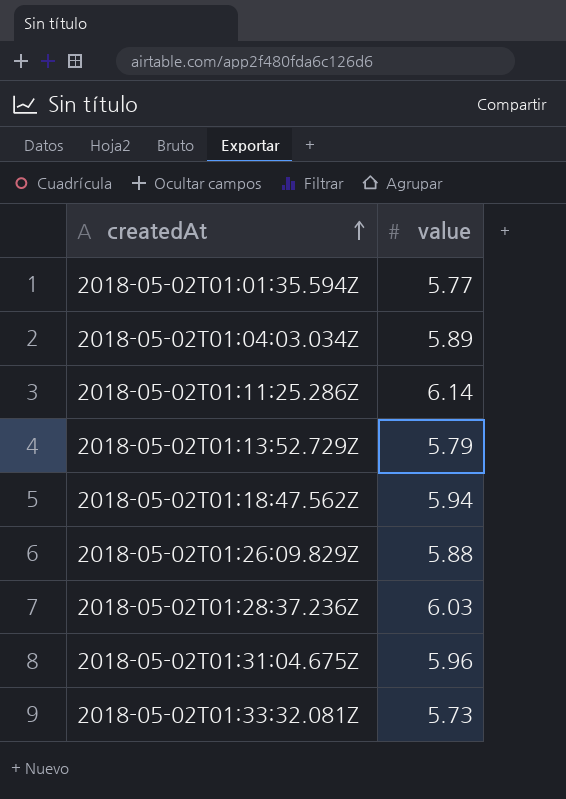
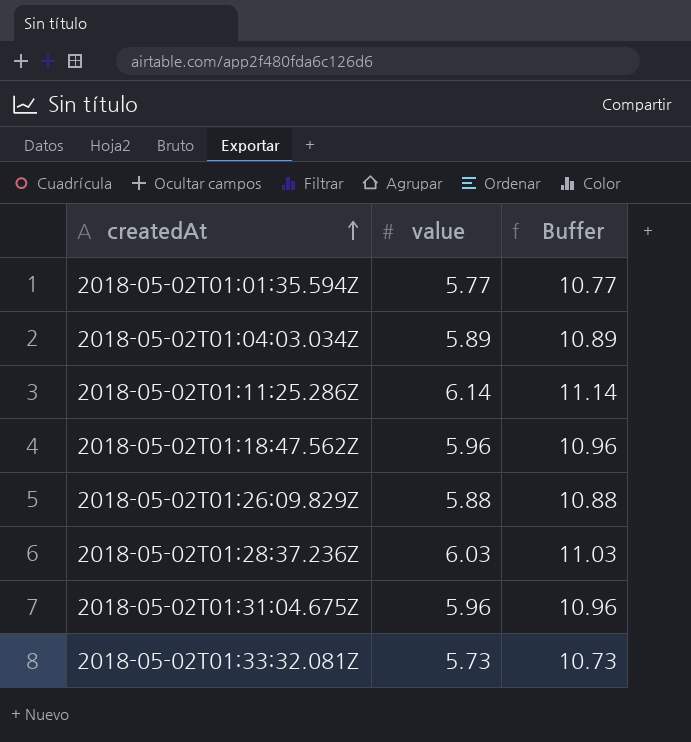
column Buffer | formula: none -> [value] + 5
row 2018-05-02T01:13:52.729Z: 5.79 -> none
2018-05-02T01:18:47.562Z | value: 5.94 -> 5.96

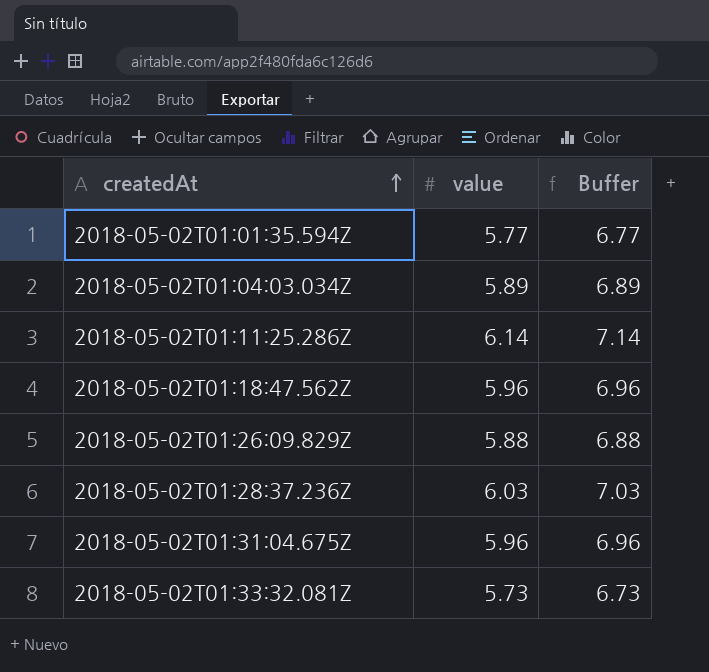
column Buffer | formula: [value] + 5 -> [value] + 1

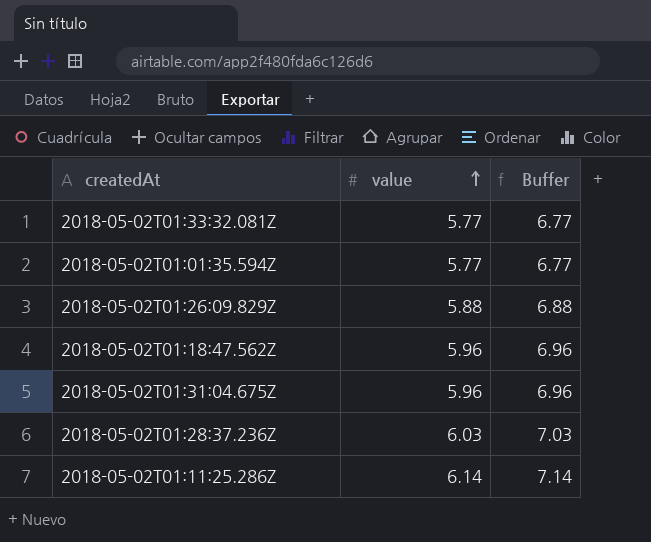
row order: createdAt ascending -> value ascending
row 2018-05-02T01:04:03.034Z: 5.89 | 6.89 -> none
2018-05-02T01:33:32.081Z | value: 5.73 -> 5.77
2018-05-02T01:33:32.081Z | Buffer: 6.73 -> 6.77

